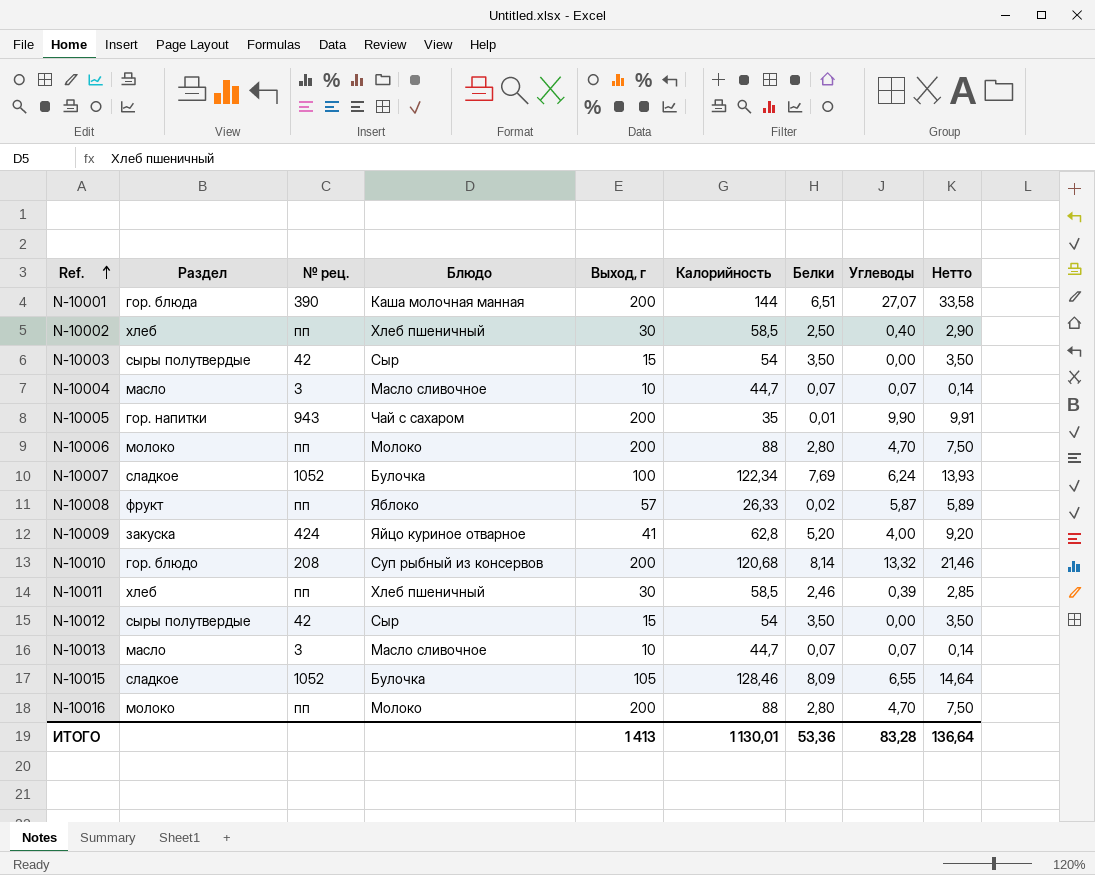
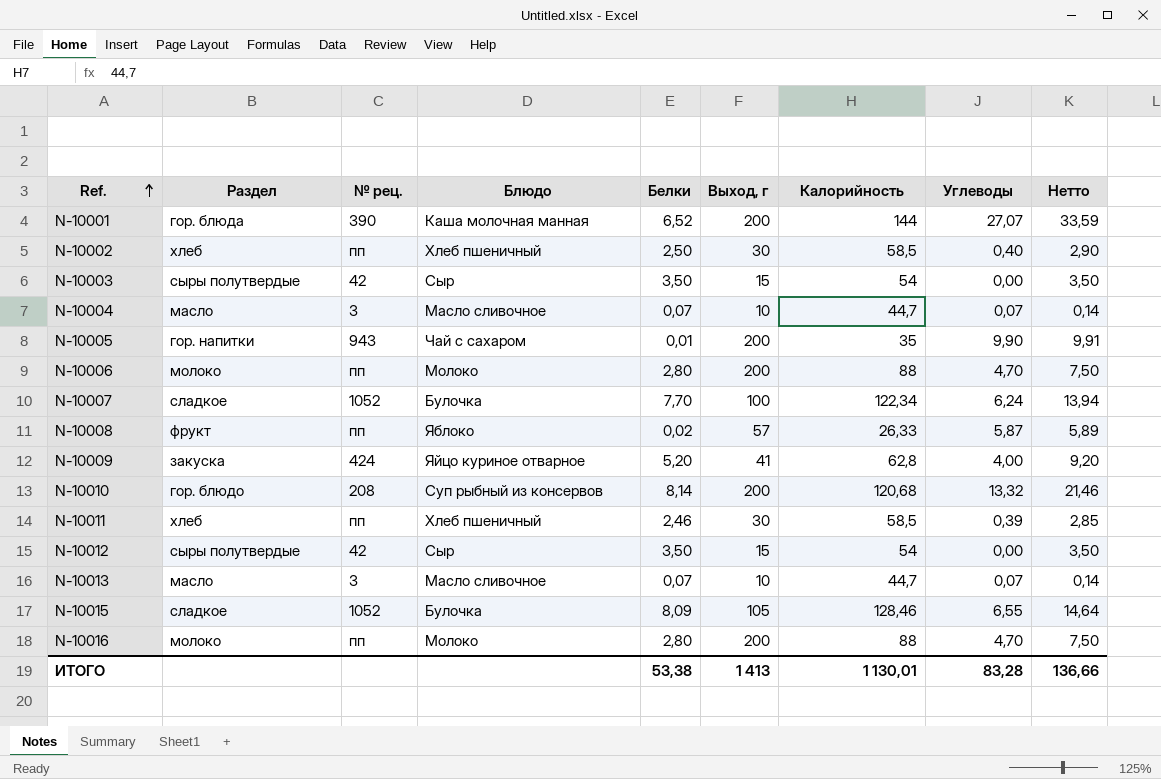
column Белки | position: 7 -> 5
N-10001 | Белки: 6,51 -> 6,52
N-10001 | Нетто: 33,58 -> 33,59
N-10007 | Белки: 7,69 -> 7,70
N-10007 | Нетто: 13,93 -> 13,94
ИТОГО | Белки: 53,36 -> 53,38
ИТОГО | Нетто: 136,64 -> 136,66

